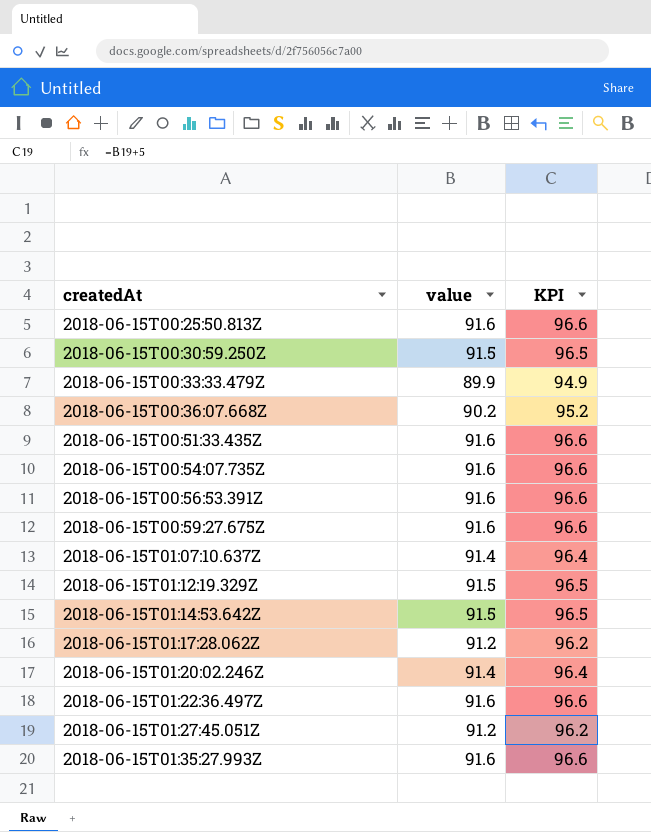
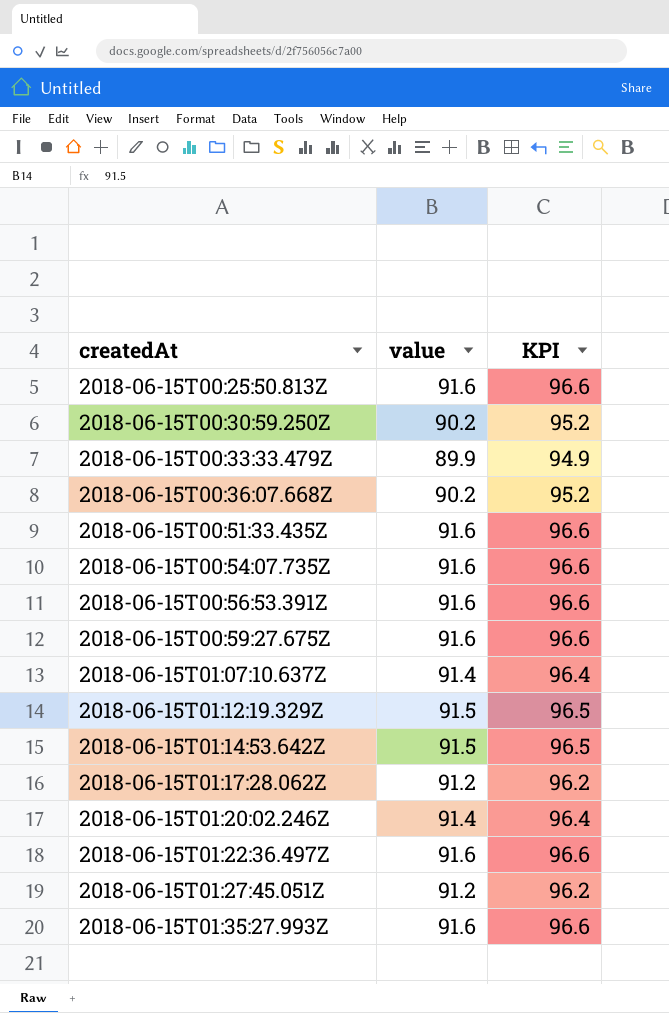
2018-06-15T00:30:59.250Z | value: 91.5 -> 90.2
2018-06-15T00:30:59.250Z | KPI: 96.5 -> 95.2

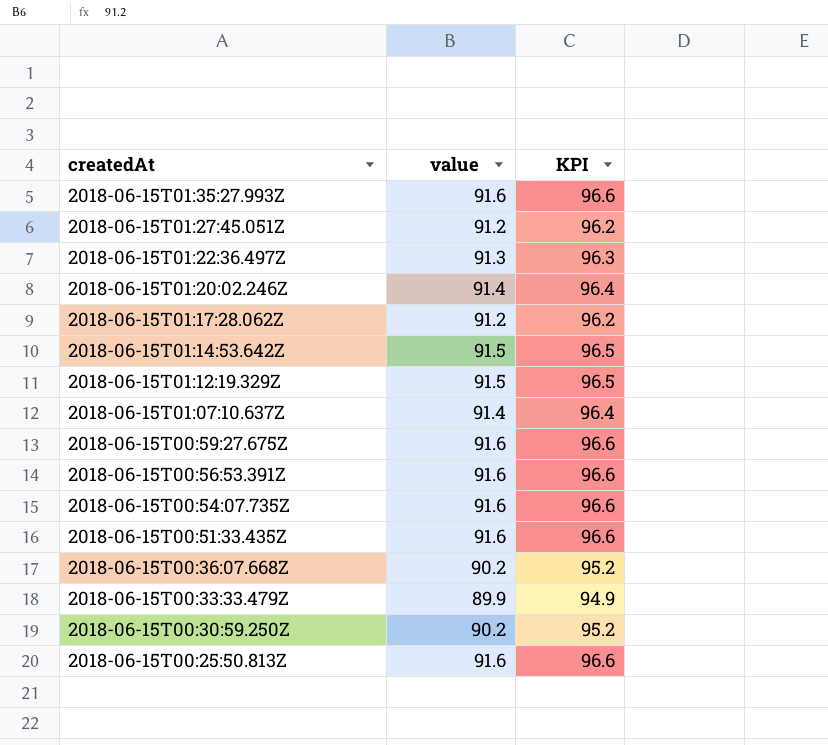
row order: createdAt ascending -> createdAt descending
2018-06-15T01:22:36.497Z | value: 91.6 -> 91.3
2018-06-15T01:22:36.497Z | KPI: 96.6 -> 96.3

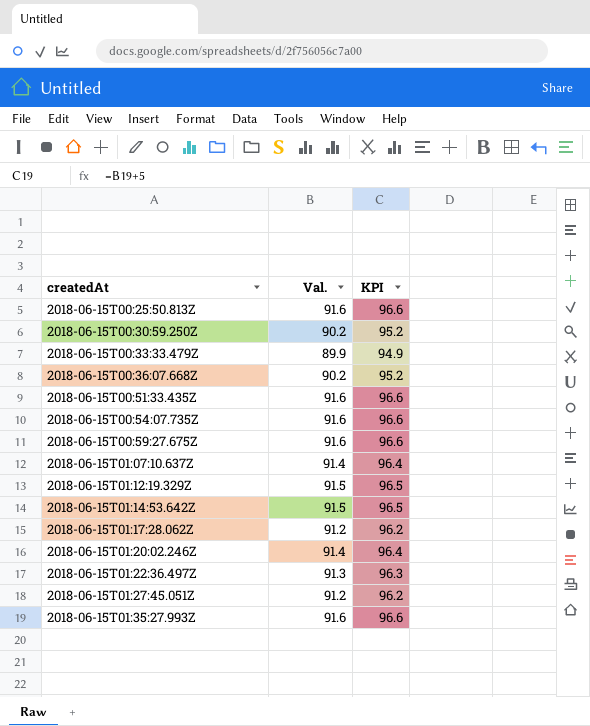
row order: createdAt descending -> createdAt ascending
column name: value -> Val.
row 2018-06-15T00:56:53.391Z: 91.6 | 96.6 -> none

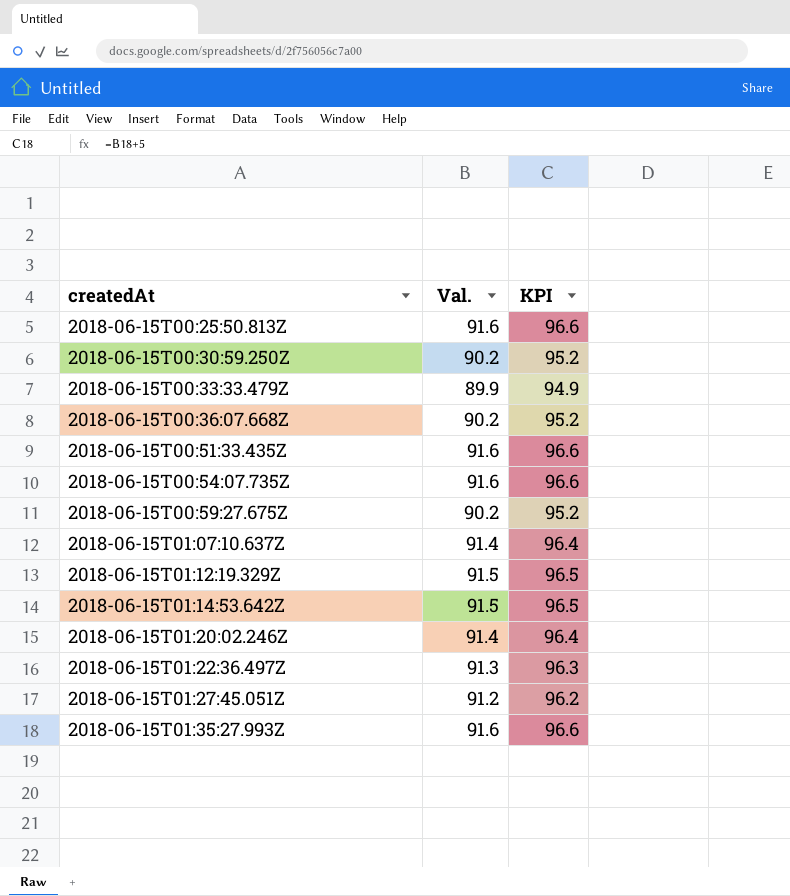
row 2018-06-15T01:17:28.062Z: 91.2 | 96.2 -> none
2018-06-15T00:59:27.675Z | Val.: 91.6 -> 90.2
2018-06-15T00:59:27.675Z | KPI: 96.6 -> 95.2

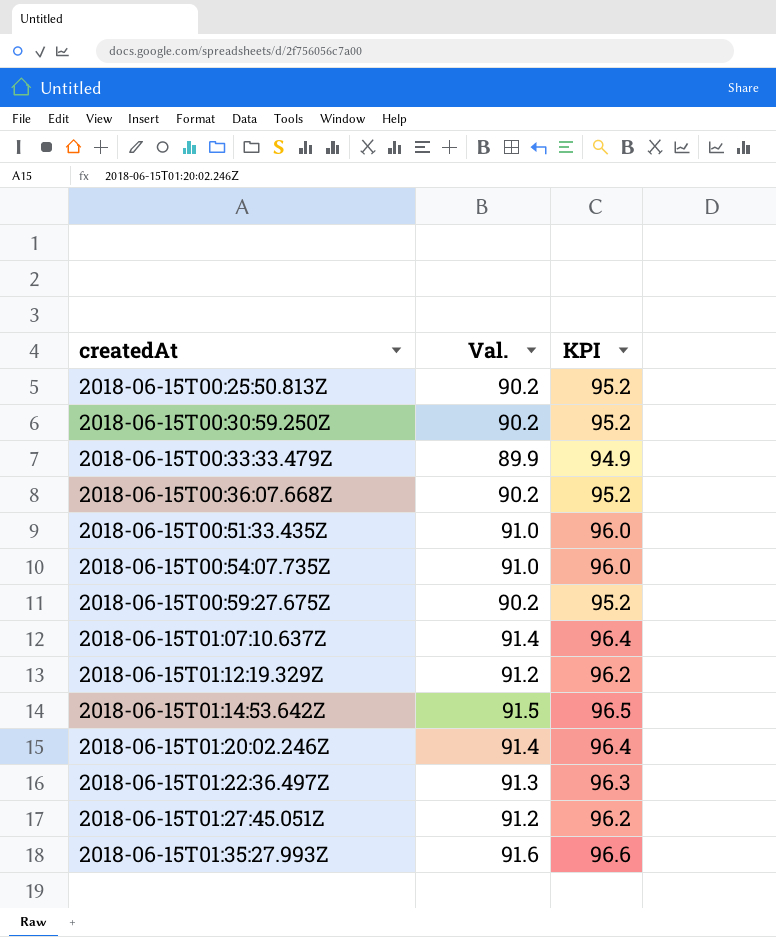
2018-06-15T00:25:50.813Z | Val.: 91.6 -> 90.2
2018-06-15T00:25:50.813Z | KPI: 96.6 -> 95.2
2018-06-15T00:51:33.435Z | Val.: 91.6 -> 91.0
2018-06-15T00:51:33.435Z | KPI: 96.6 -> 96.0
2018-06-15T00:54:07.735Z | Val.: 91.6 -> 91.0
2018-06-15T00:54:07.735Z | KPI: 96.6 -> 96.0
2018-06-15T01:12:19.329Z | Val.: 91.5 -> 91.2
2018-06-15T01:12:19.329Z | KPI: 96.5 -> 96.2

